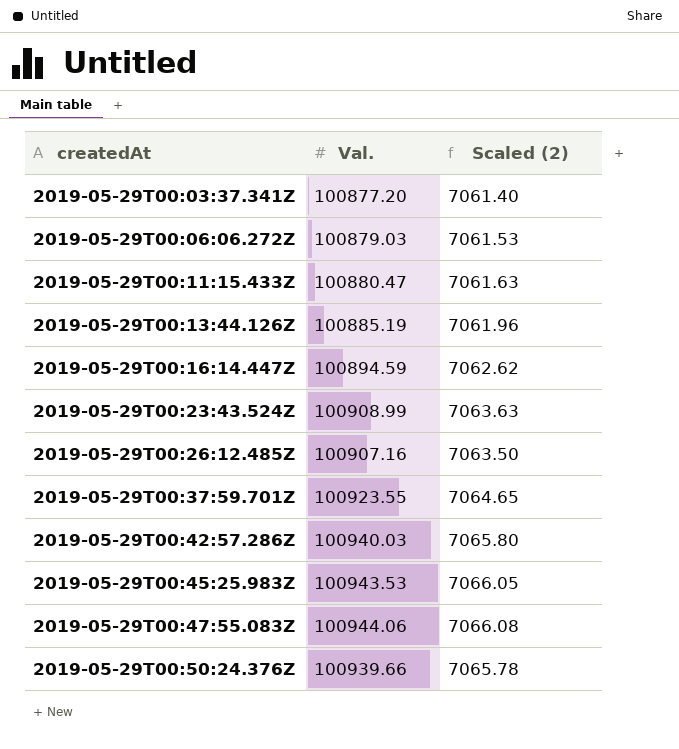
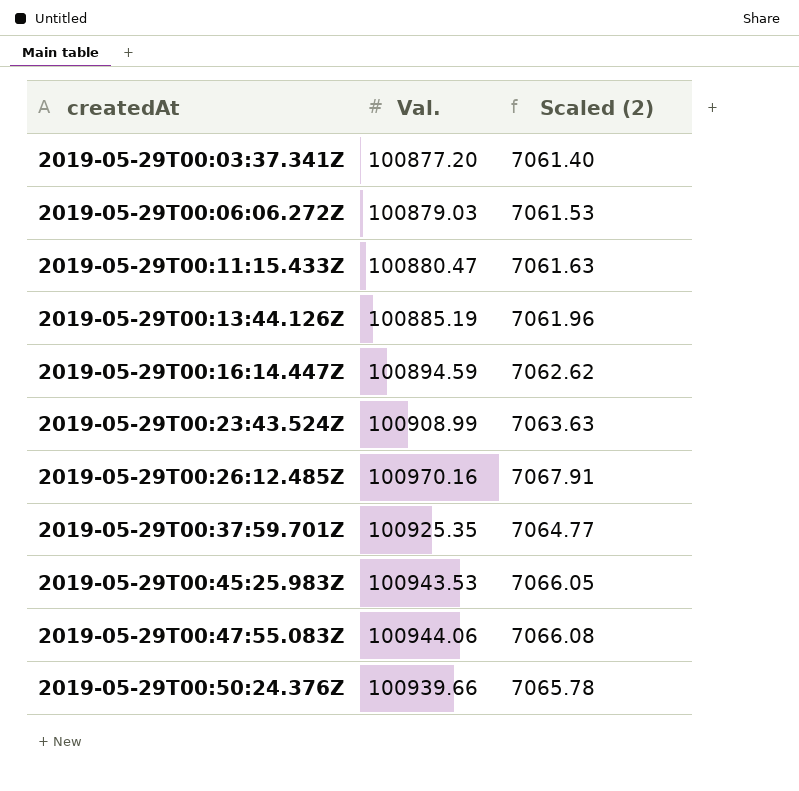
row 2019-05-29T00:42:57.286Z: 100940.03 | 7065.80 -> none
2019-05-29T00:26:12.485Z | Val.: 100907.16 -> 100970.16
2019-05-29T00:26:12.485Z | Scaled (2): 7063.50 -> 7067.91
2019-05-29T00:37:59.701Z | Val.: 100923.55 -> 100925.35
2019-05-29T00:37:59.701Z | Scaled (2): 7064.65 -> 7064.77

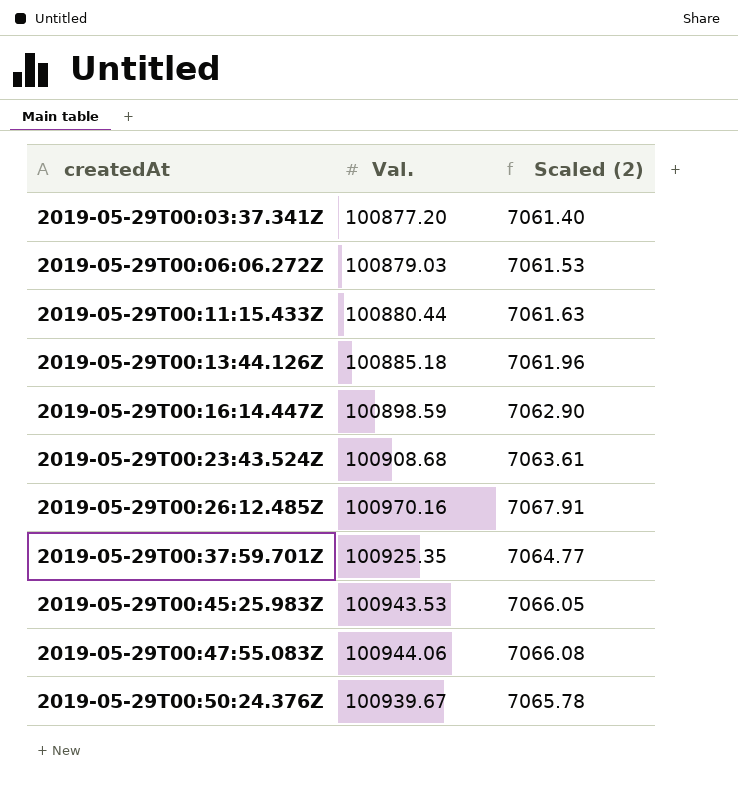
2019-05-29T00:11:15.433Z | Val.: 100880.47 -> 100880.44
2019-05-29T00:13:44.126Z | Val.: 100885.19 -> 100885.18
2019-05-29T00:16:14.447Z | Val.: 100894.59 -> 100898.59
2019-05-29T00:16:14.447Z | Scaled (2): 7062.62 -> 7062.90
2019-05-29T00:23:43.524Z | Val.: 100908.99 -> 100908.68
2019-05-29T00:23:43.524Z | Scaled (2): 7063.63 -> 7063.61
2019-05-29T00:50:24.376Z | Val.: 100939.66 -> 100939.67

